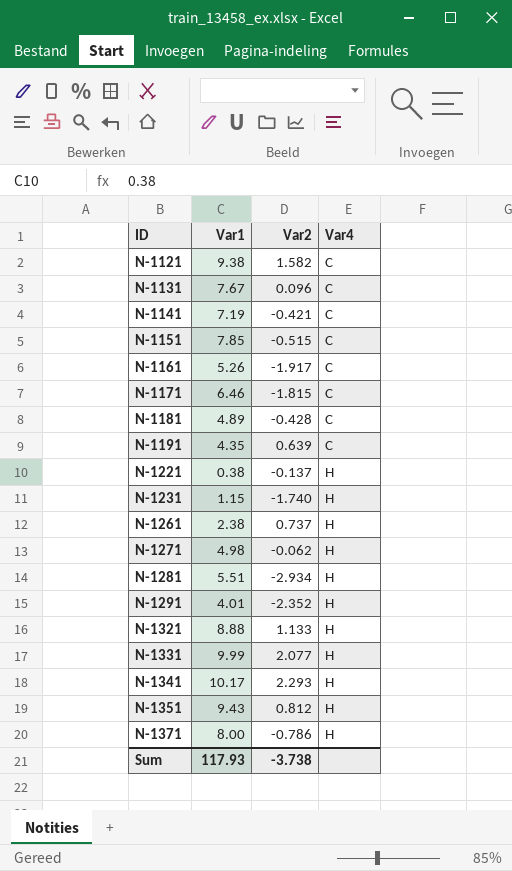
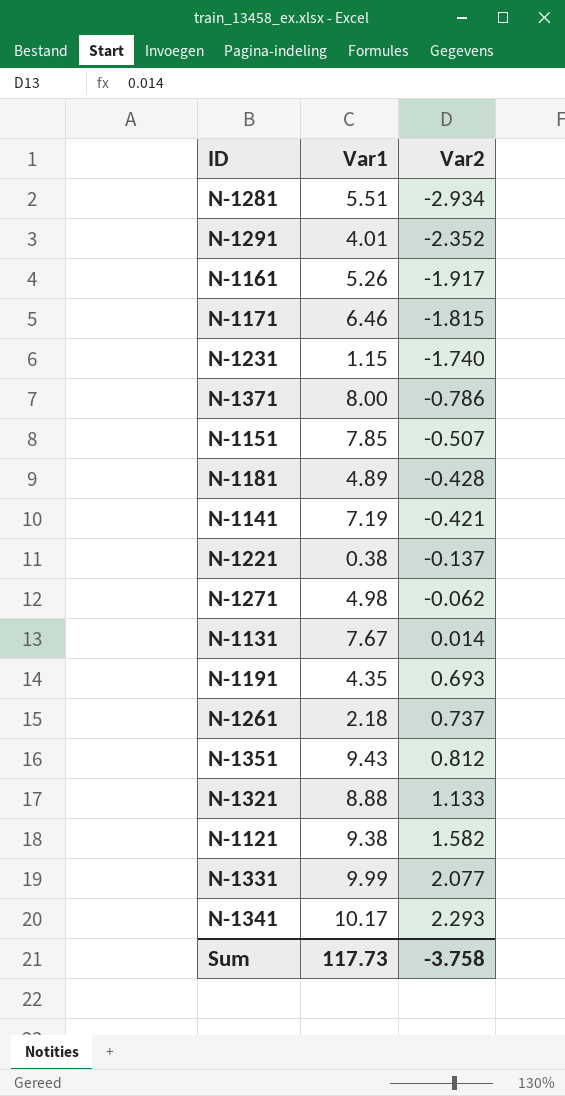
row order: ID ascending -> Var2 ascending
column Var4 | position: 4 -> none
N-1151 | Var2: -0.515 -> -0.507
N-1131 | Var2: 0.096 -> 0.014
N-1191 | Var2: 0.639 -> 0.693
N-1261 | Var1: 2.38 -> 2.18
Sum | Var1: 117.93 -> 117.73
Sum | Var2: -3.738 -> -3.758

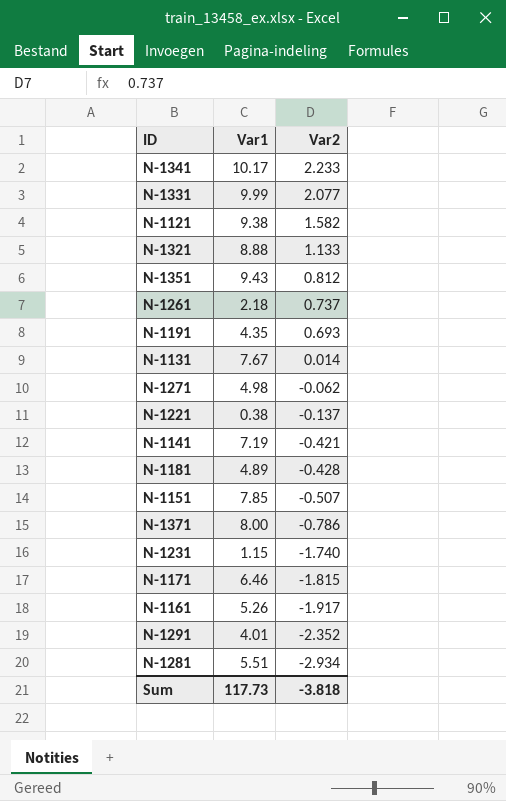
row order: Var2 ascending -> Var2 descending
N-1341 | Var2: 2.293 -> 2.233
Sum | Var2: -3.758 -> -3.818

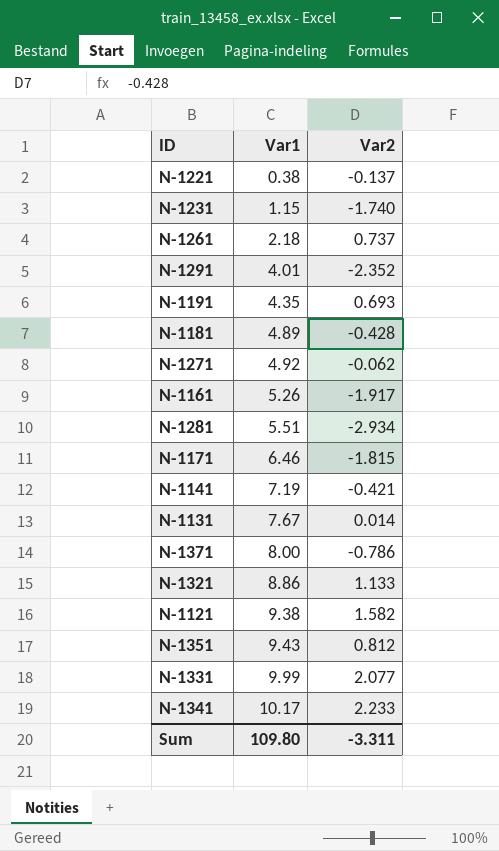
row order: Var2 descending -> Var1 ascending
row N-1151: 7.85 | -0.507 -> none
N-1271 | Var1: 4.98 -> 4.92
N-1321 | Var1: 8.88 -> 8.86
Sum | Var1: 117.73 -> 109.80
Sum | Var2: -3.818 -> -3.311

